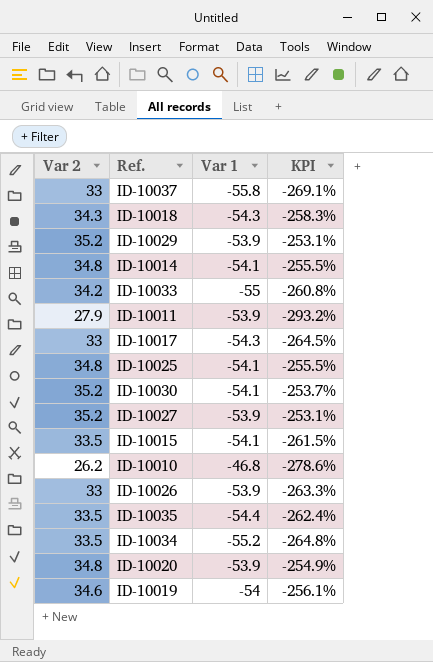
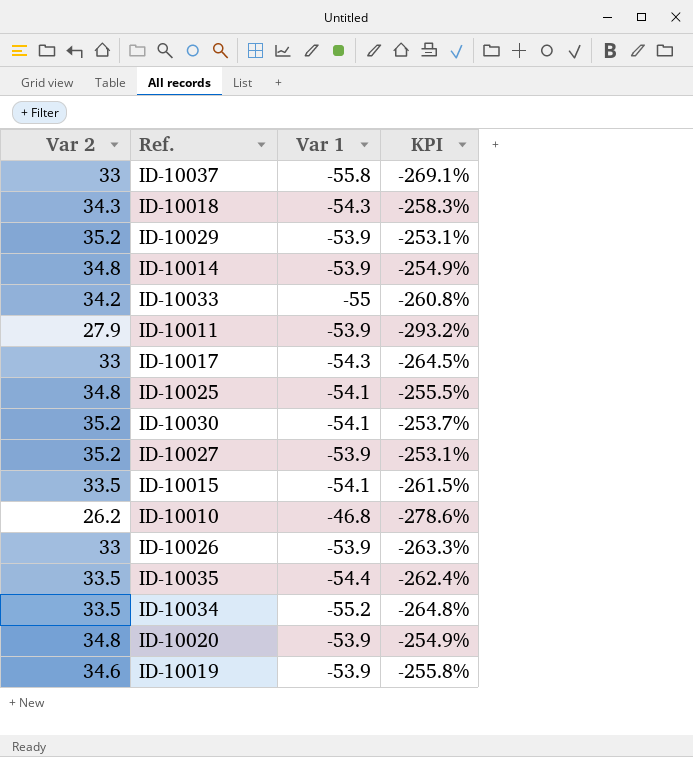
ID-10014 | Var 1: -54.1 -> -53.9
ID-10014 | KPI: -255.5% -> -254.9%
ID-10019 | Var 1: -54 -> -53.9
ID-10019 | KPI: -256.1% -> -255.8%

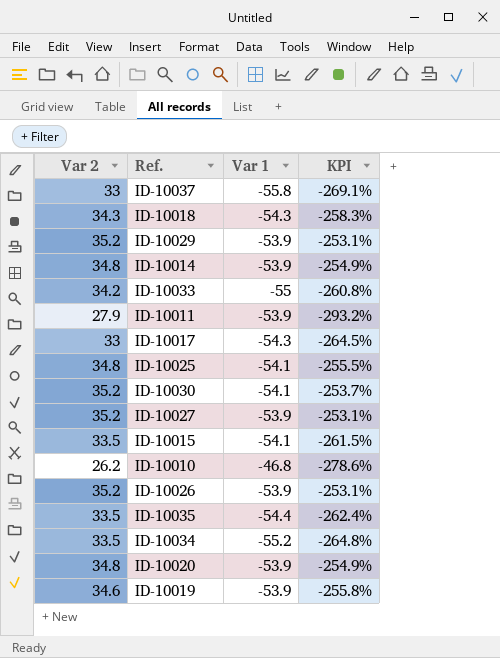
ID-10026 | Var 2: 33 -> 35.2
ID-10026 | KPI: -263.3% -> -253.1%

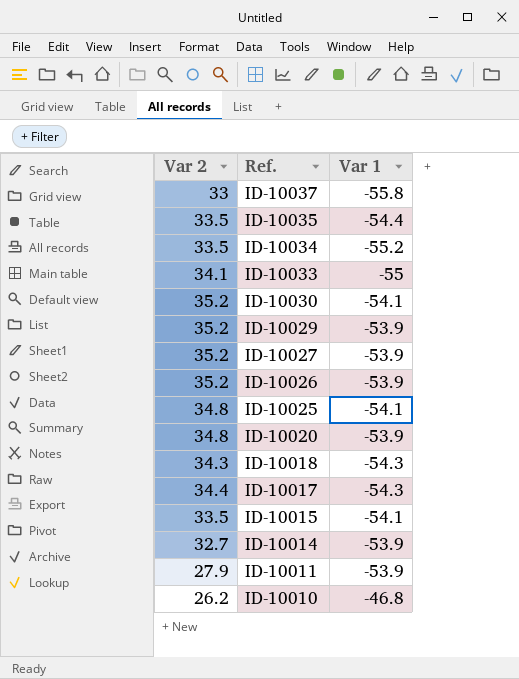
row order: none -> Ref. descending
column KPI | formula: ([Var 1] - [Var 2]) / [Var 2] -> none
row ID-10019: 34.6 | -53.9 | -255.8% -> none
ID-10033 | Var 2: 34.2 -> 34.1
ID-10017 | Var 2: 33 -> 34.4
ID-10014 | Var 2: 34.8 -> 32.7

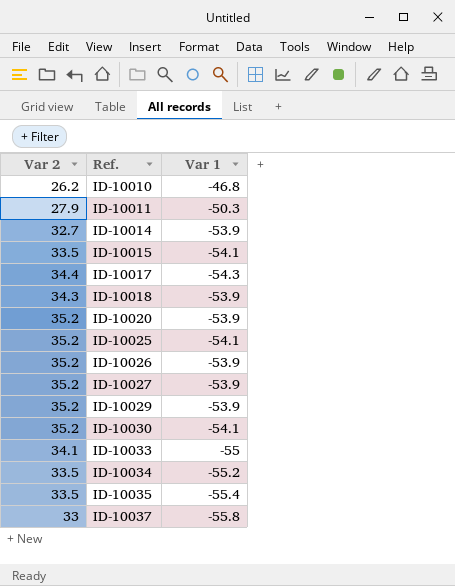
row order: Ref. descending -> Ref. ascending
ID-10011 | Var 1: -53.9 -> -50.3
ID-10018 | Var 1: -54.3 -> -53.9
ID-10020 | Var 2: 34.8 -> 35.2
ID-10025 | Var 2: 34.8 -> 35.2
ID-10035 | Var 1: -54.4 -> -55.4

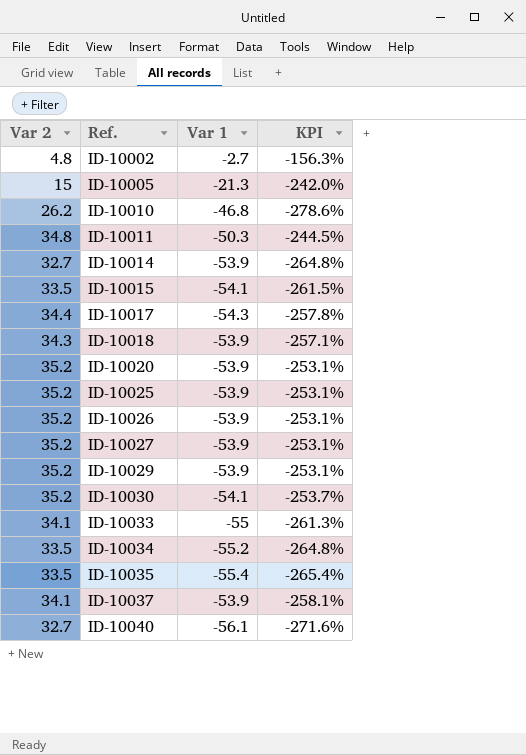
column KPI | formula: none -> ([Var 1] - [Var 2]) / [Var 2]
row ID-10002: none -> 4.8 | -2.7 | -156.3%
row ID-10005: none -> 15 | -21.3 | -242.0%
ID-10011 | Var 2: 27.9 -> 34.8
ID-10025 | Var 1: -54.1 -> -53.9
ID-10037 | Var 2: 33 -> 34.1
ID-10037 | Var 1: -55.8 -> -53.9
row ID-10040: none -> 32.7 | -56.1 | -271.6%

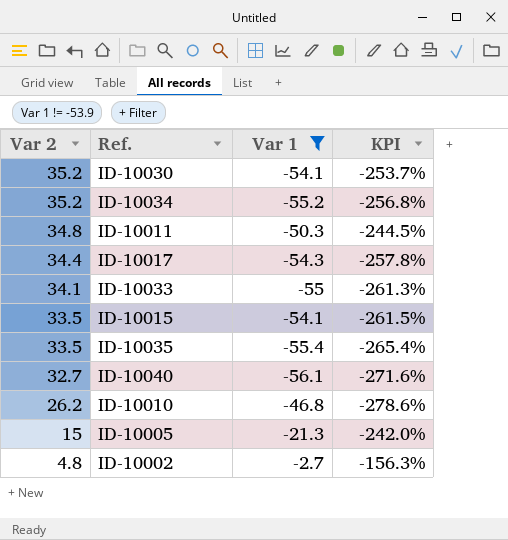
filter: none -> Var 1 != -53.9
row order: Ref. ascending -> Var 2 descending
ID-10034 | Var 2: 33.5 -> 35.2
ID-10034 | KPI: -264.8% -> -256.8%

